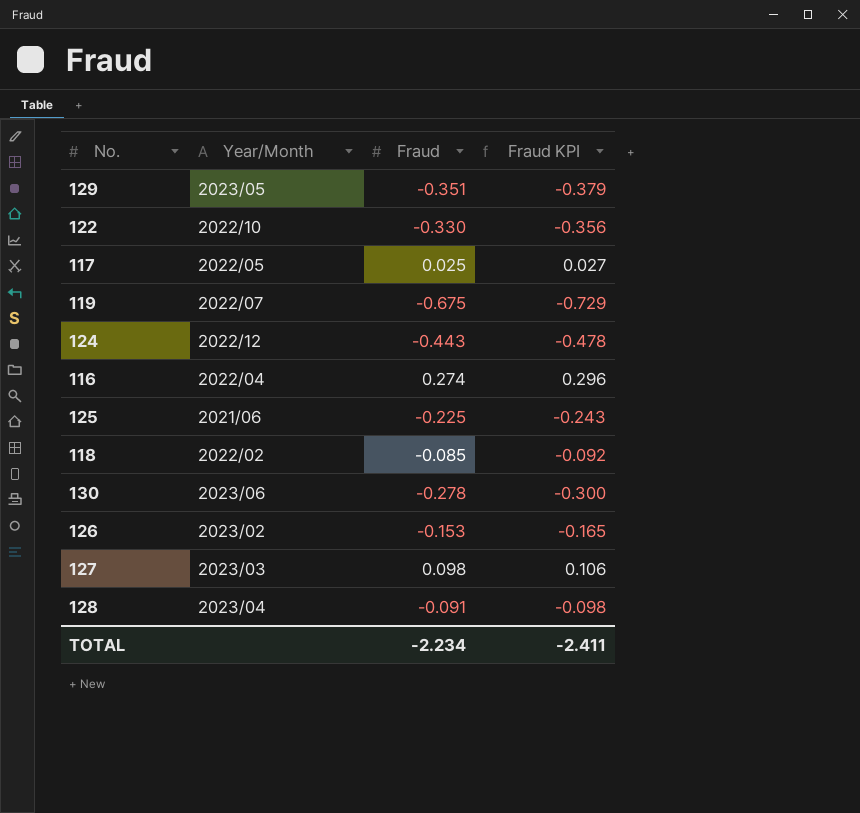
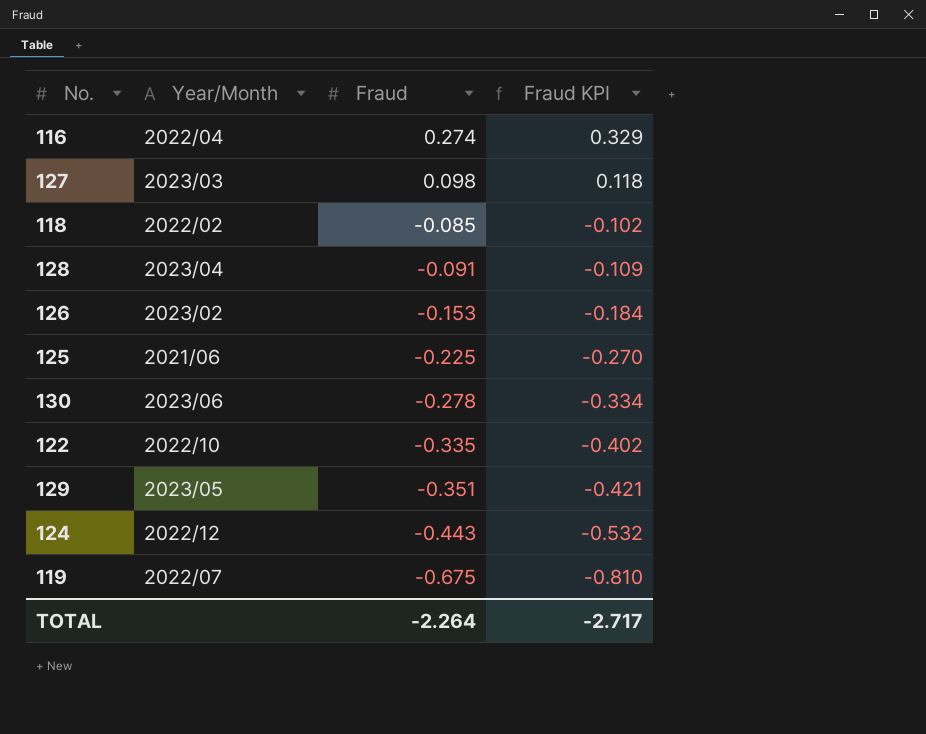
row order: none -> Fraud descending
column Fraud KPI | formula: [Fraud] * 1.08 -> [Fraud] * 1.2
row 117: 2022/05 | 0.025 | 0.027 -> none
122 | Fraud: -0.330 -> -0.335
TOTAL | Fraud: -2.234 -> -2.264
TOTAL | Fraud KPI: -2.411 -> -2.717

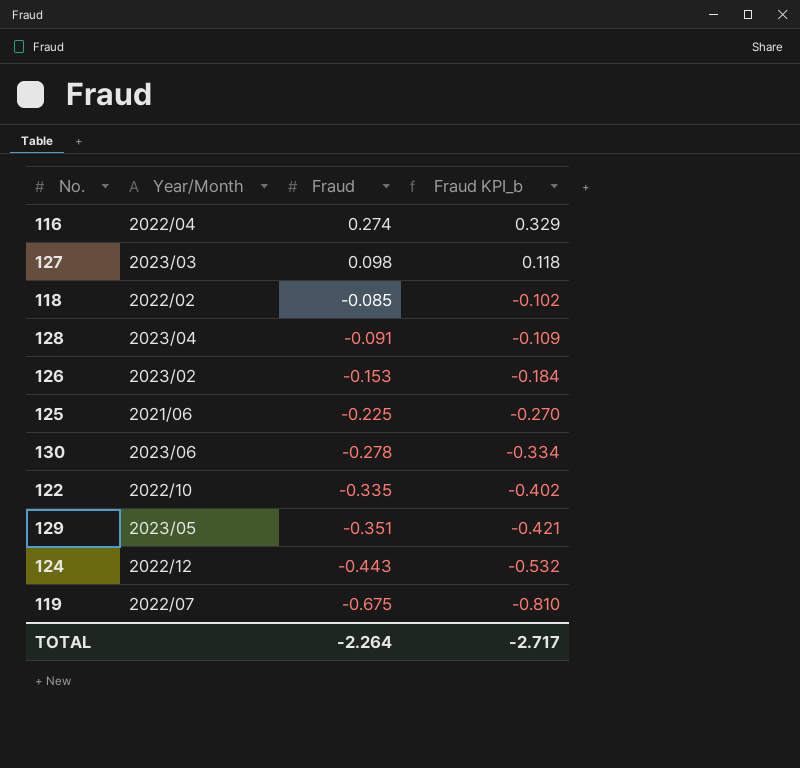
column name: Fraud KPI -> Fraud KPI_b

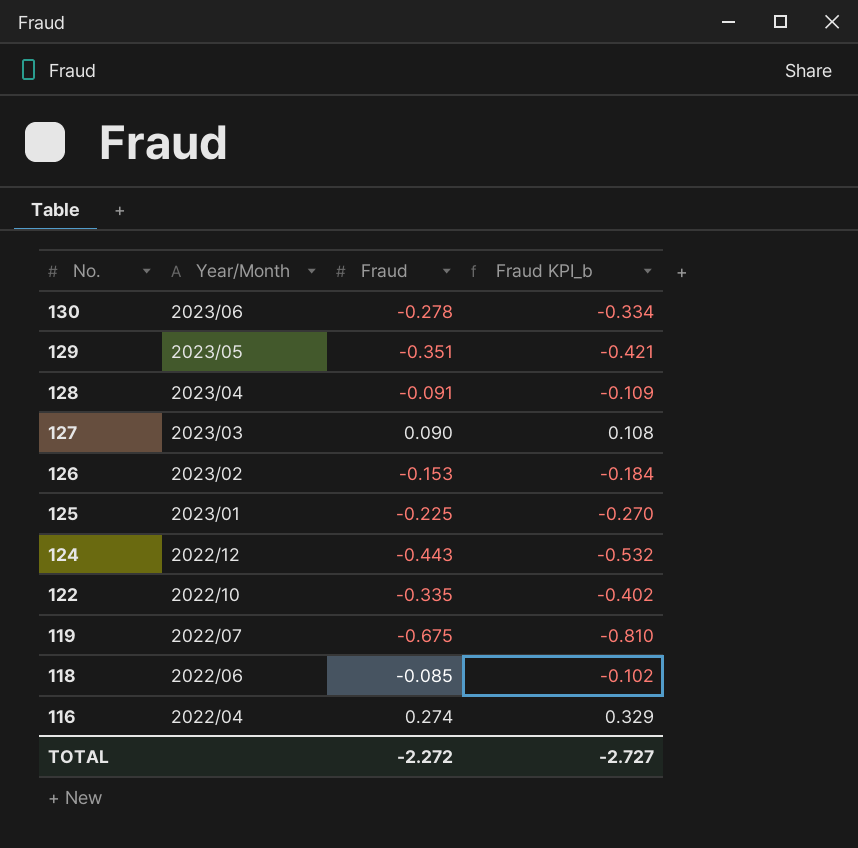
row order: Fraud descending -> No. descending
127 | Fraud: 0.098 -> 0.090
127 | Fraud KPI_b: 0.118 -> 0.108
125 | Year/Month: 2021/06 -> 2023/01
118 | Year/Month: 2022/02 -> 2022/06
TOTAL | Fraud: -2.264 -> -2.272
TOTAL | Fraud KPI_b: -2.717 -> -2.727

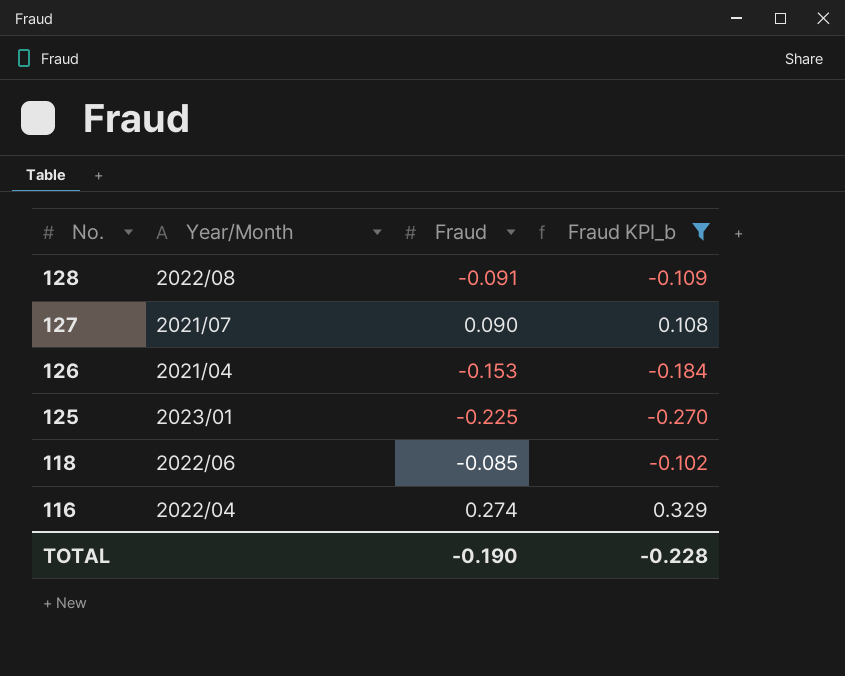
filter: none -> Fraud KPI_b >= -0.270
128 | Year/Month: 2023/04 -> 2022/08
127 | Year/Month: 2023/03 -> 2021/07
126 | Year/Month: 2023/02 -> 2021/04
TOTAL | Fraud: -2.272 -> -0.190
TOTAL | Fraud KPI_b: -2.727 -> -0.228

